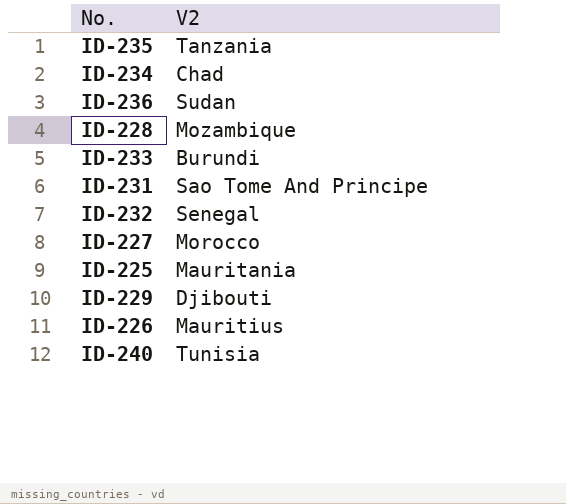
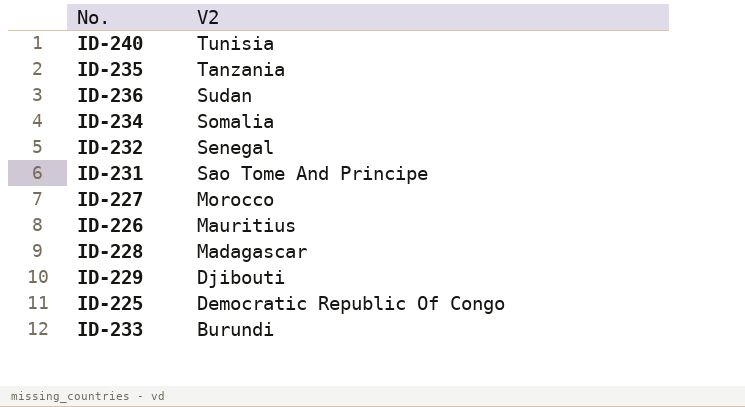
row order: none -> V2 descending
ID-234 | V2: Chad -> Somalia
ID-228 | V2: Mozambique -> Madagascar
ID-225 | V2: Mauritania -> Democratic Republic Of Congo

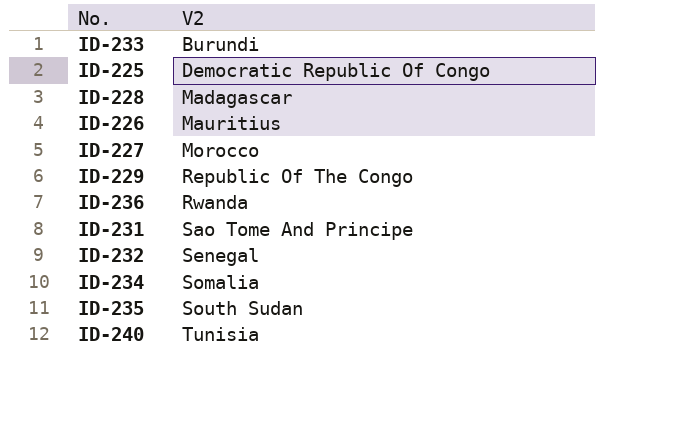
row order: V2 descending -> V2 ascending
ID-229 | V2: Djibouti -> Republic Of The Congo
ID-236 | V2: Sudan -> Rwanda
ID-235 | V2: Tanzania -> South Sudan

